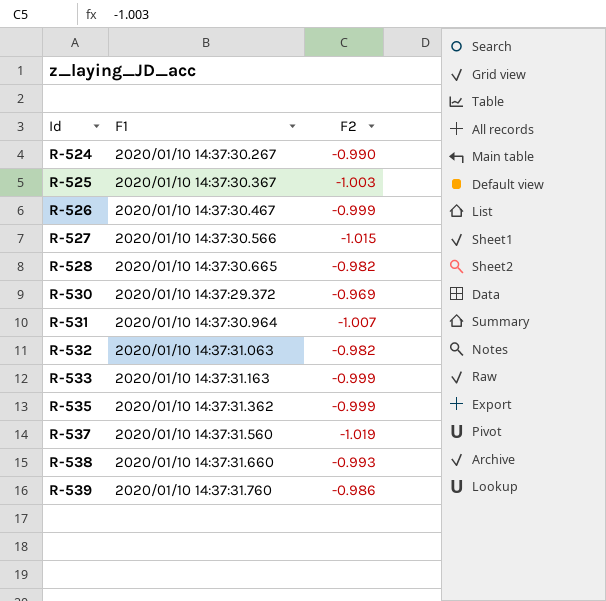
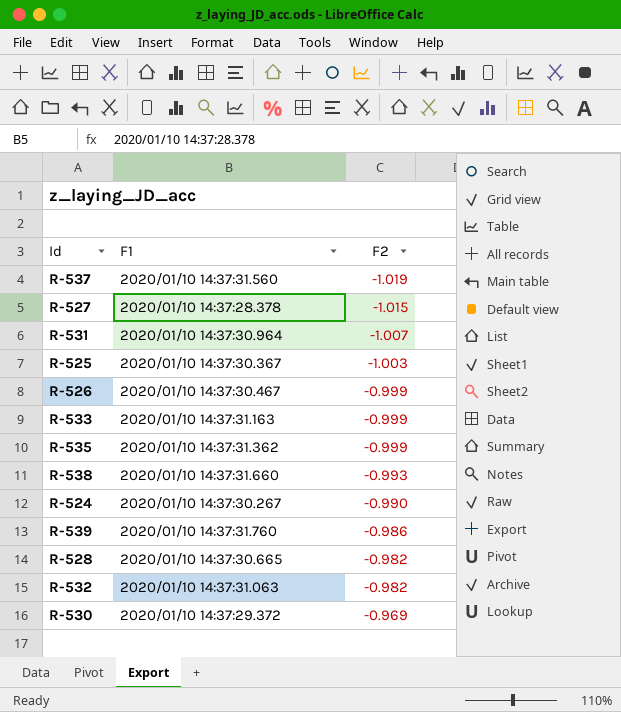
row order: Id ascending -> F2 ascending
R-527 | F1: 2020/01/10 14:37:30.566 -> 2020/01/10 14:37:28.378

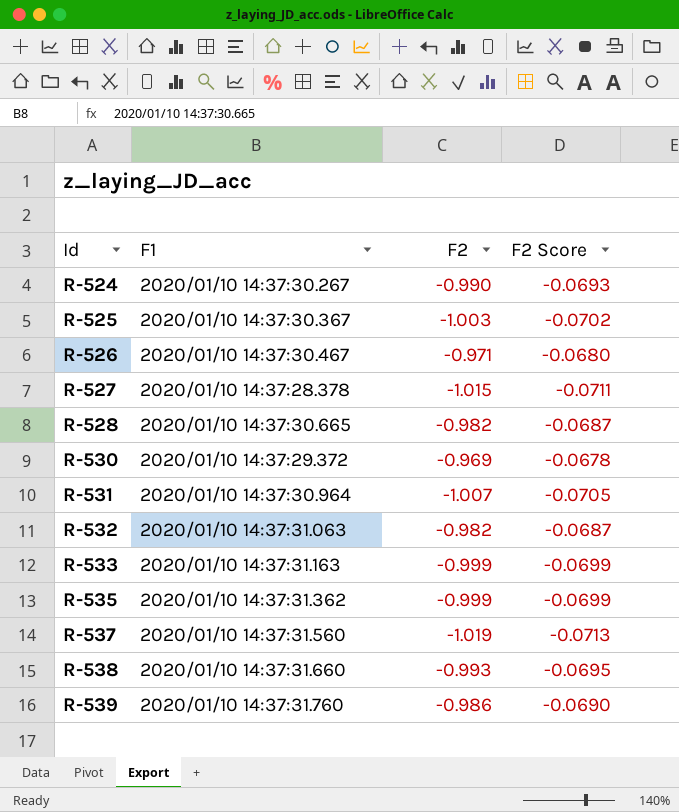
row order: F2 ascending -> Id ascending
column F2 Score | formula: none -> [F2] * 0.07
R-526 | F2: -0.999 -> -0.971

